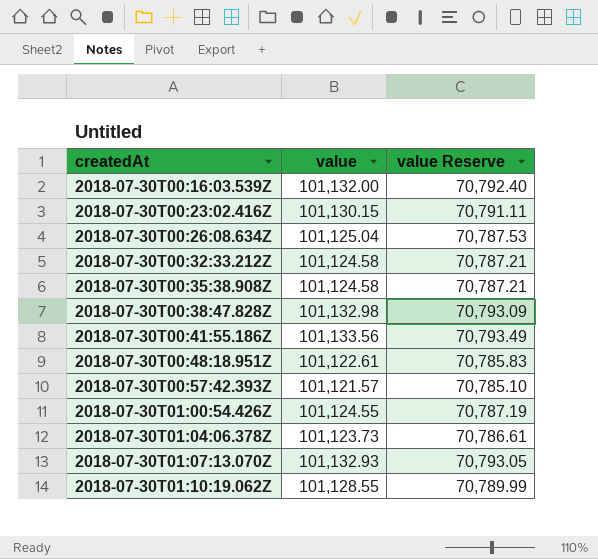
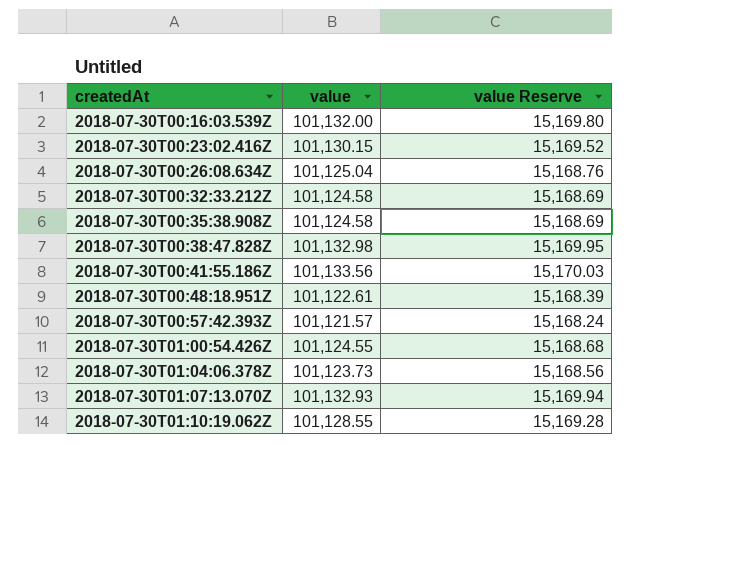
column value Reserve | formula: [value] * 0.7 -> [value] * 0.15

